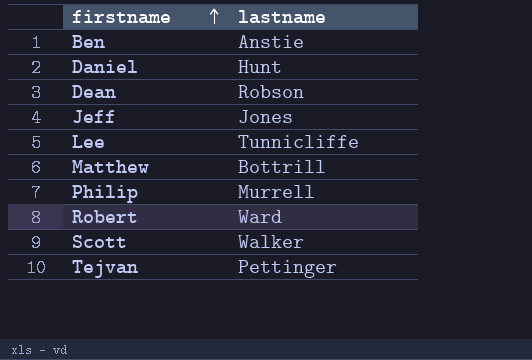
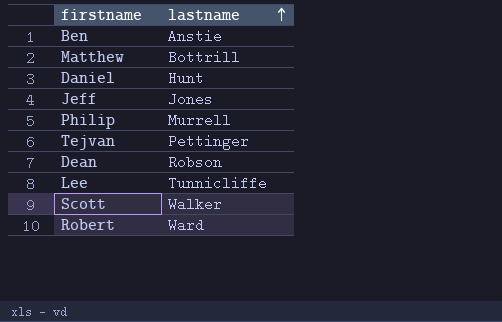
row order: firstname ascending -> lastname ascending

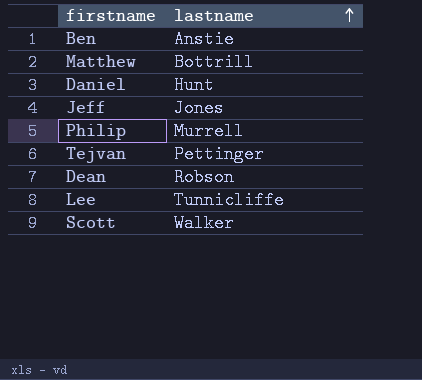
row Robert: Ward -> none

